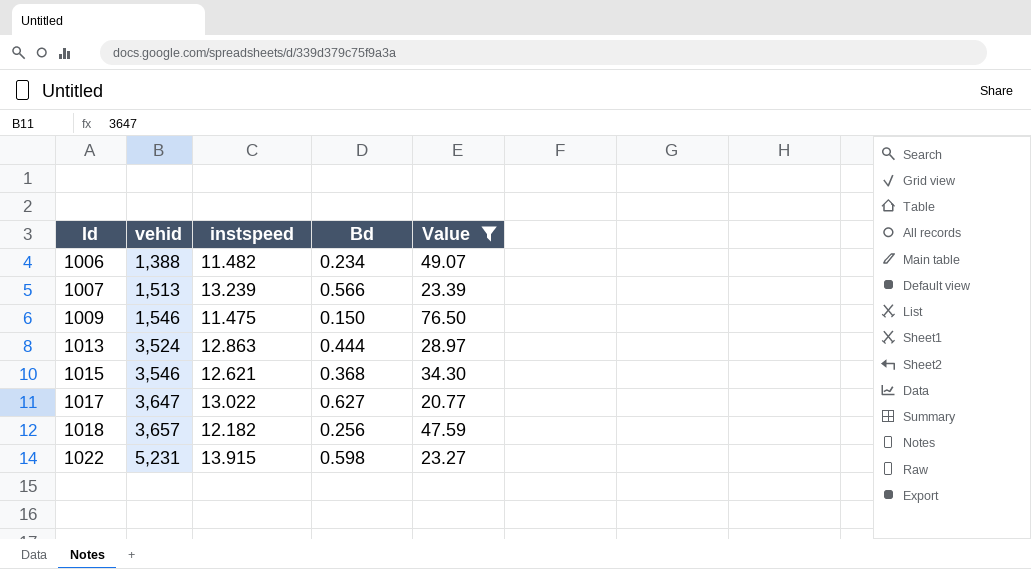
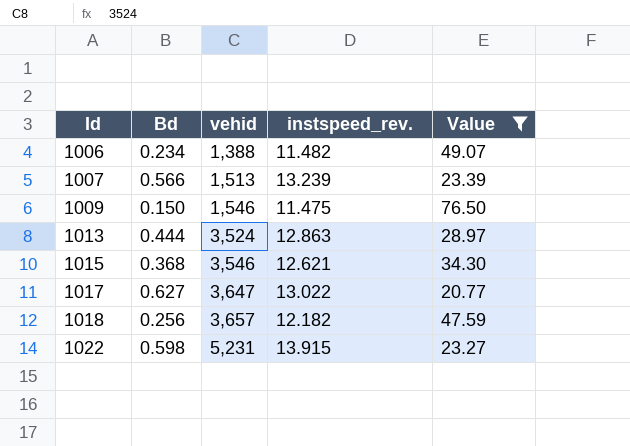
column Bd | position: 4 -> 2
column name: instspeed -> instspeed_rev.

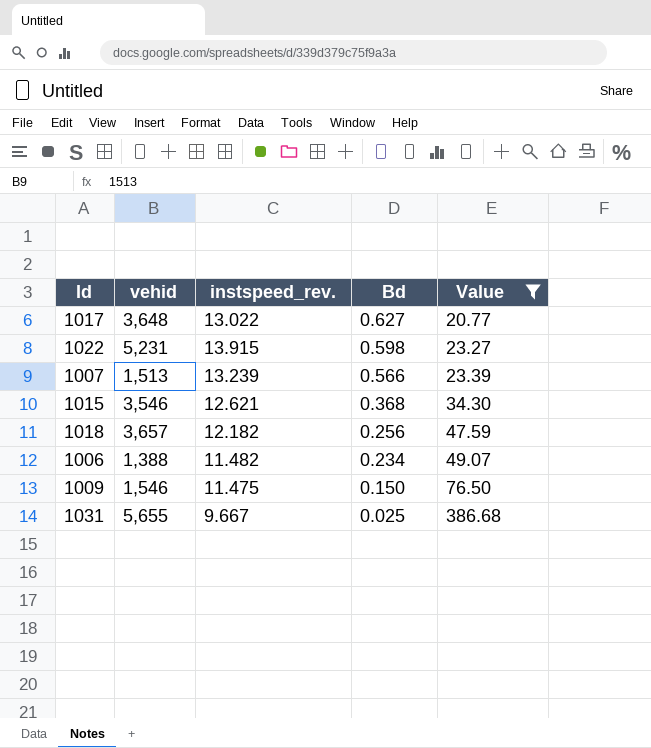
row order: Id ascending -> Bd descending
column Bd | position: 2 -> 4
row 1013: 0.444 | 3,524 | 12.863 | 28.97 -> none
1017 | vehid: 3,647 -> 3,648
row 1031: none -> 5,655 | 9.667 | 0.025 | 386.68

